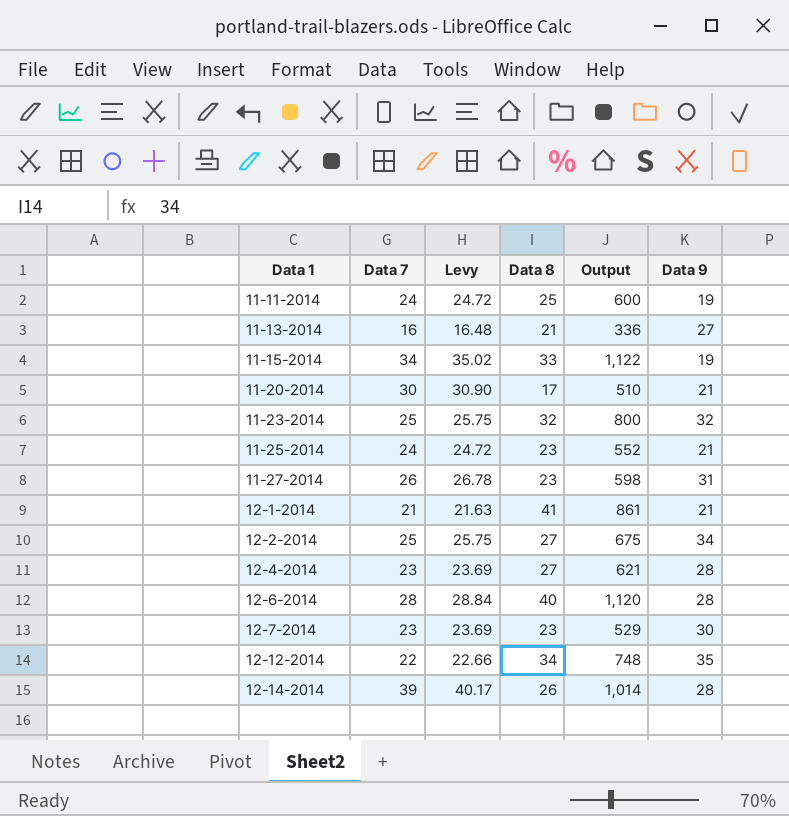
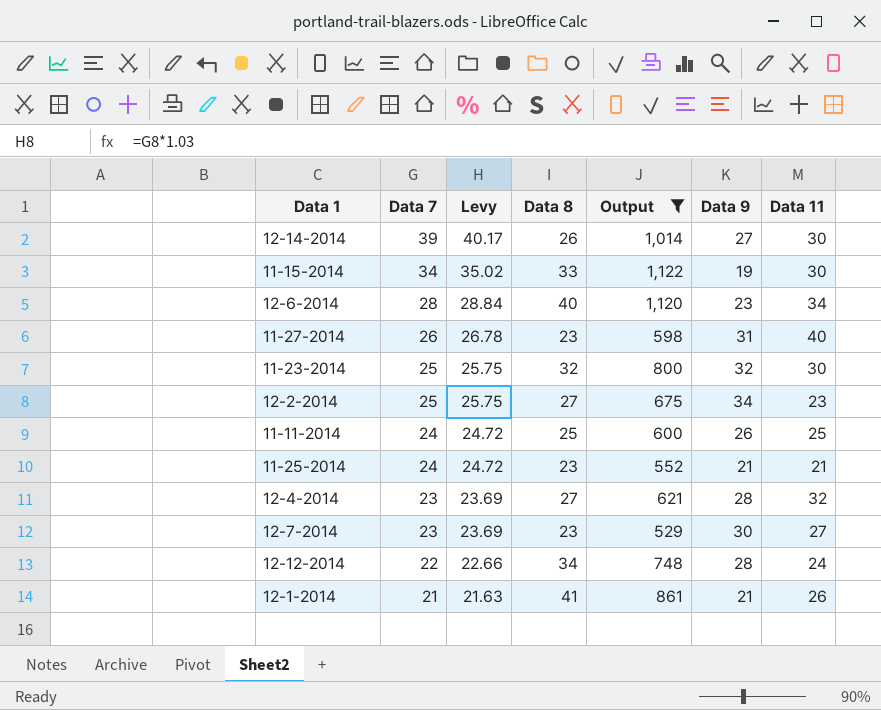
filter: none -> Output >= 529
row order: Data 1 ascending -> Data 7 descending
column Data 11 | position: none -> 7
12-14-2014 | Data 9: 28 -> 27
12-6-2014 | Data 9: 28 -> 23
11-11-2014 | Data 9: 19 -> 26
12-12-2014 | Data 9: 35 -> 28

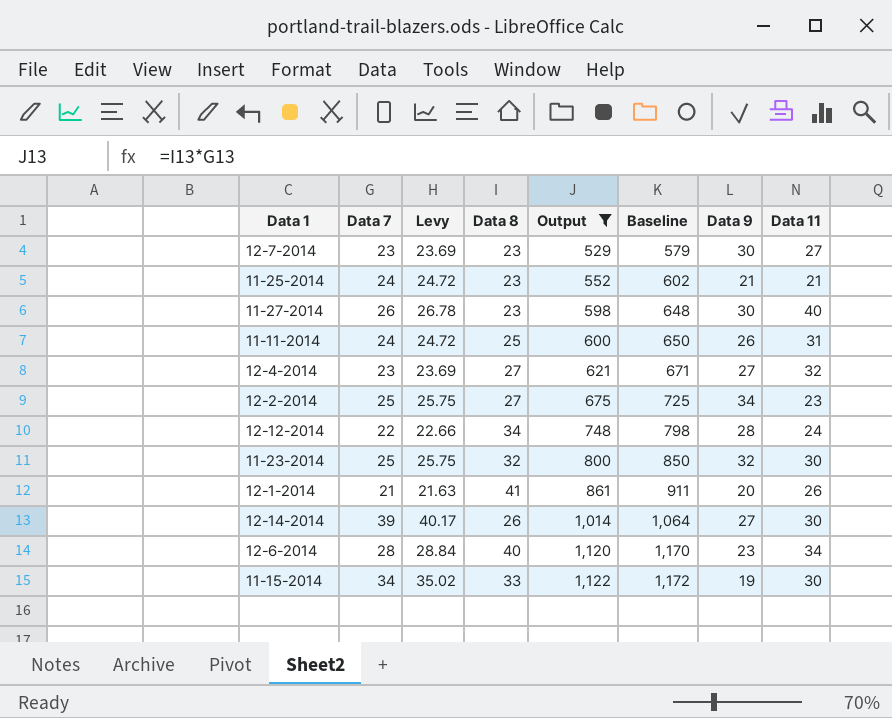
row order: Data 7 descending -> Output ascending
column Baseline | formula: none -> [Output] + 50
11-27-2014 | Data 9: 31 -> 30
11-11-2014 | Data 11: 25 -> 31
12-4-2014 | Data 9: 28 -> 27
12-1-2014 | Data 9: 21 -> 20

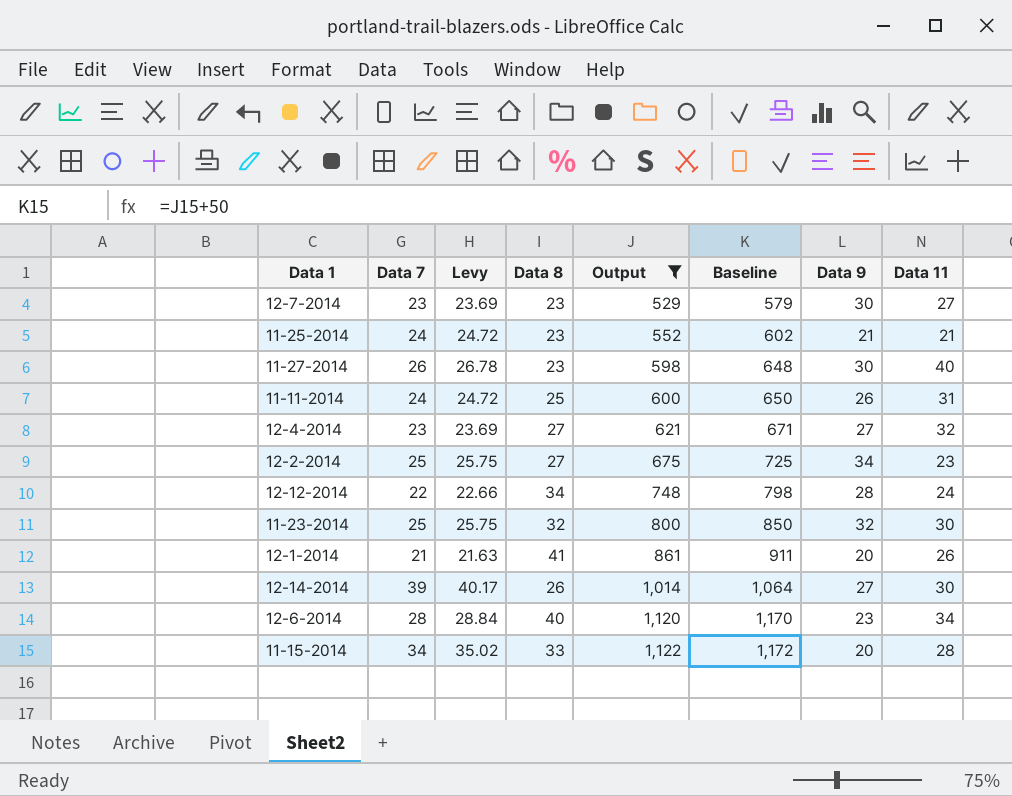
11-15-2014 | Data 9: 19 -> 20
11-15-2014 | Data 11: 30 -> 28

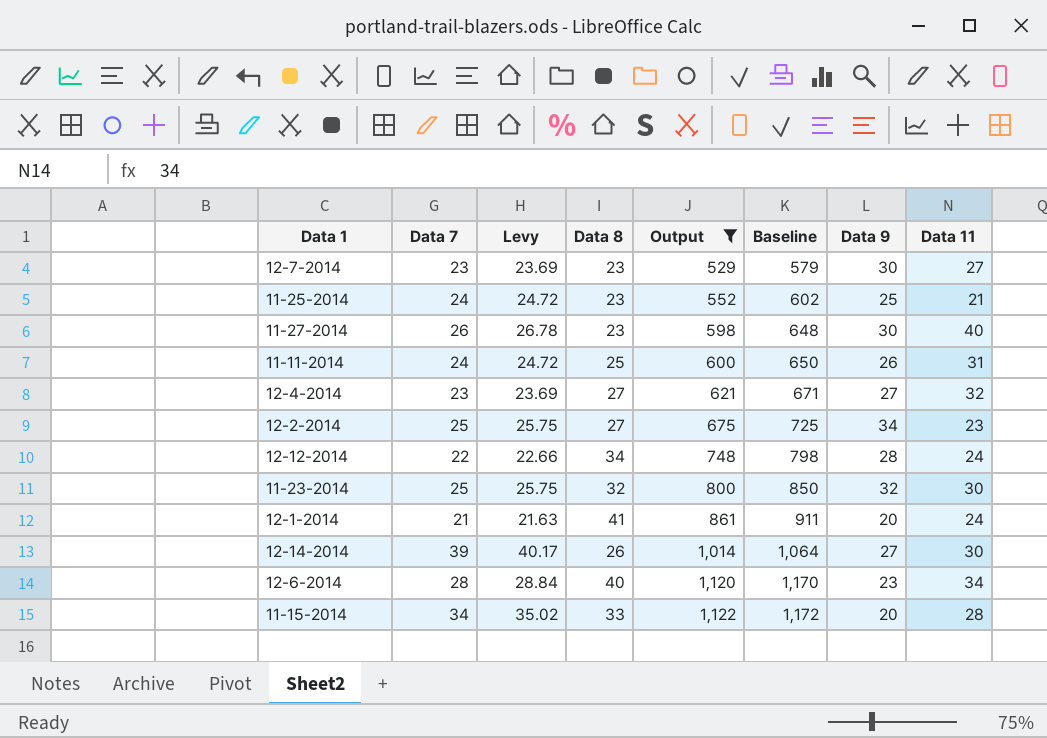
11-25-2014 | Data 9: 21 -> 25
12-1-2014 | Data 11: 26 -> 24

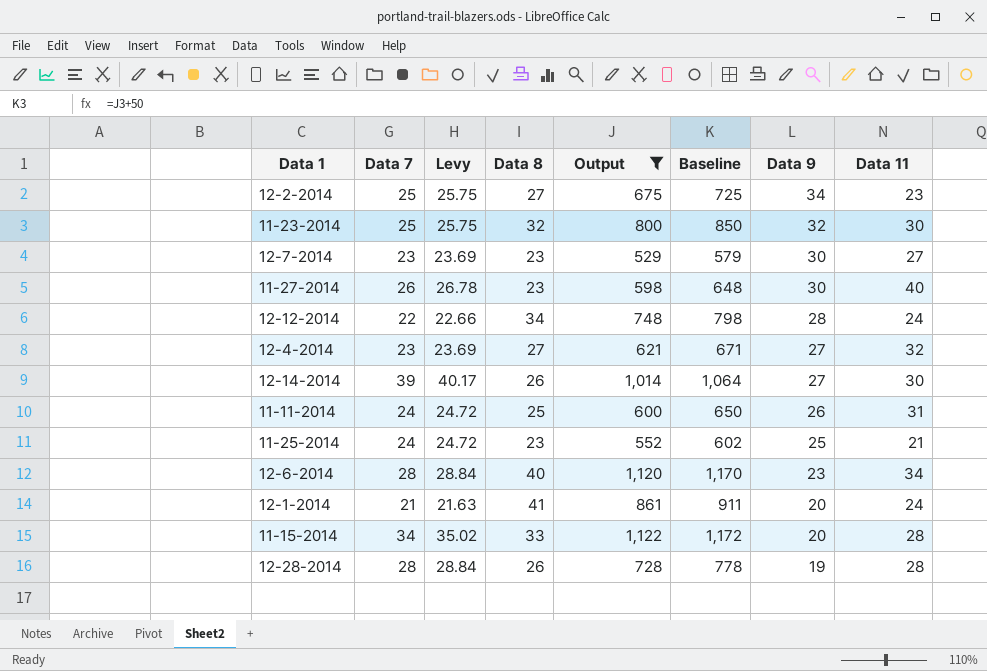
row order: Output ascending -> Data 9 descending
row 12-28-2014: none -> 28 | 28.84 | 26 | 728 | 778 | 19 | 28

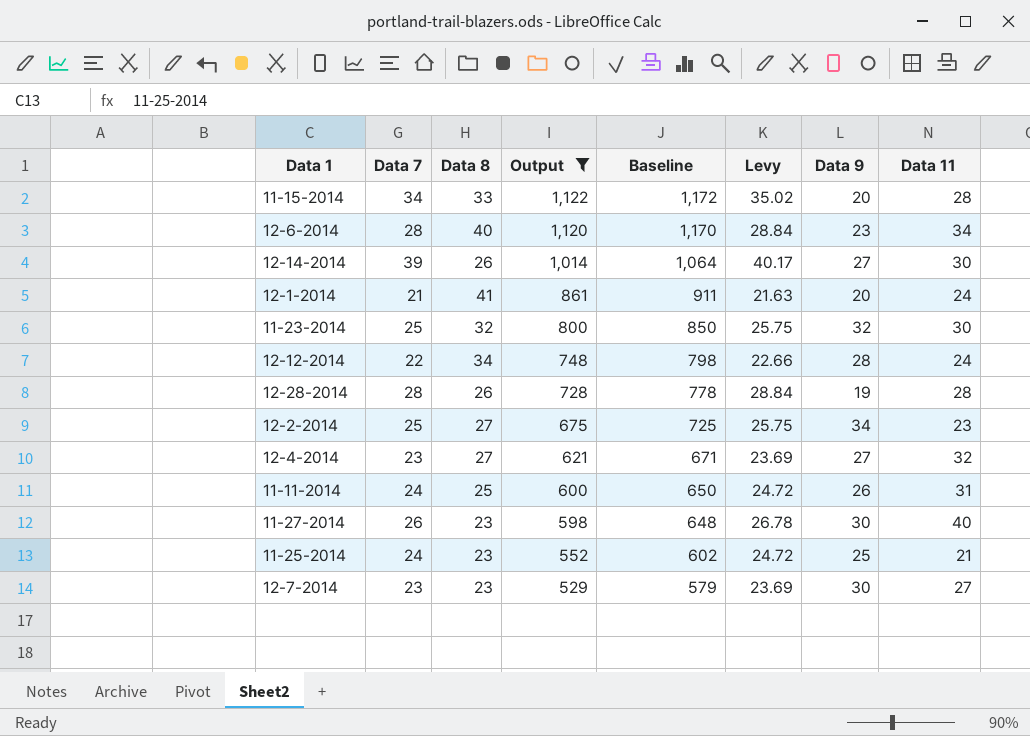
row order: Data 9 descending -> Output descending
column Levy | position: 3 -> 6

